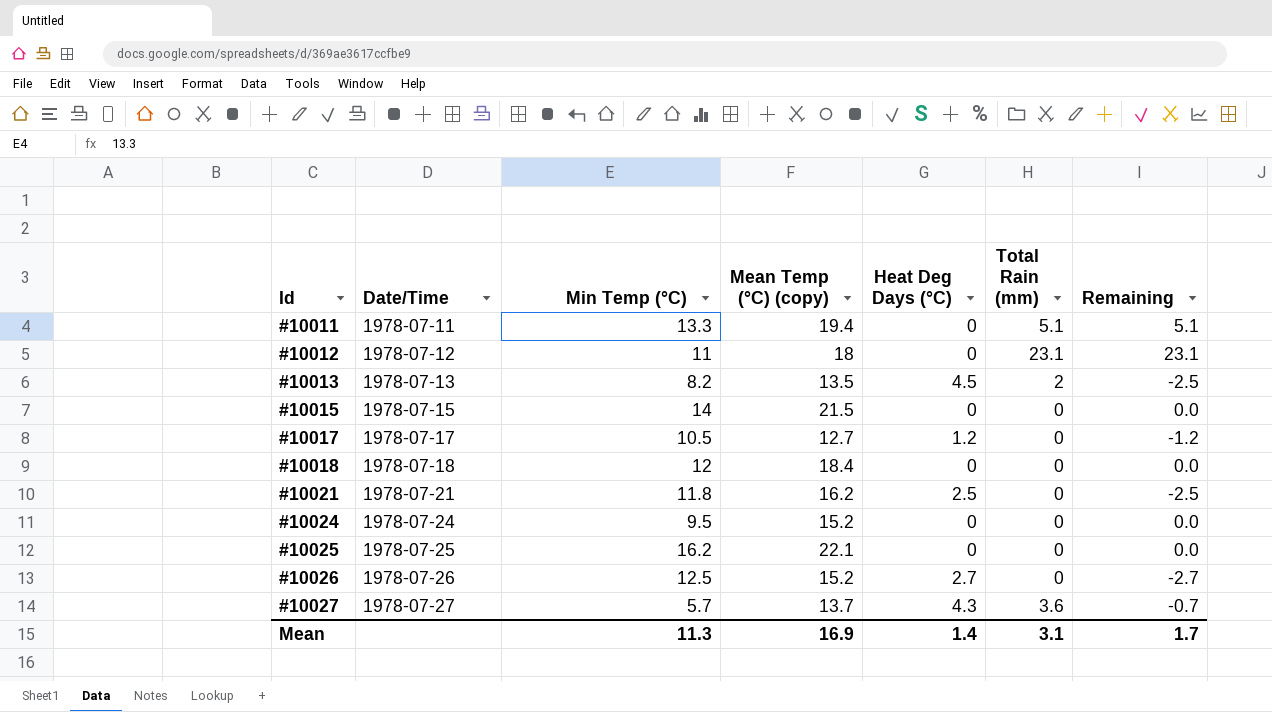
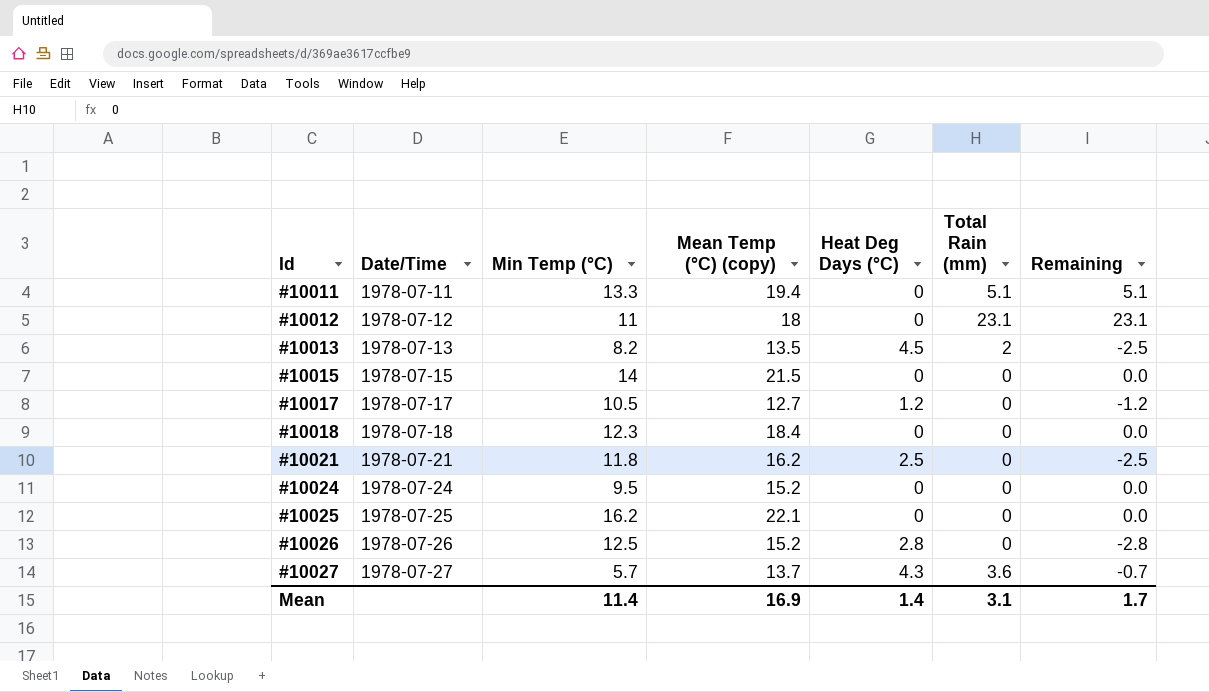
#10018 | Min Temp (°C): 12 -> 12.3
#10026 | Heat Deg Days (°C): 2.7 -> 2.8
#10026 | Remaining: -2.7 -> -2.8
Mean | Min Temp (°C): 11.3 -> 11.4

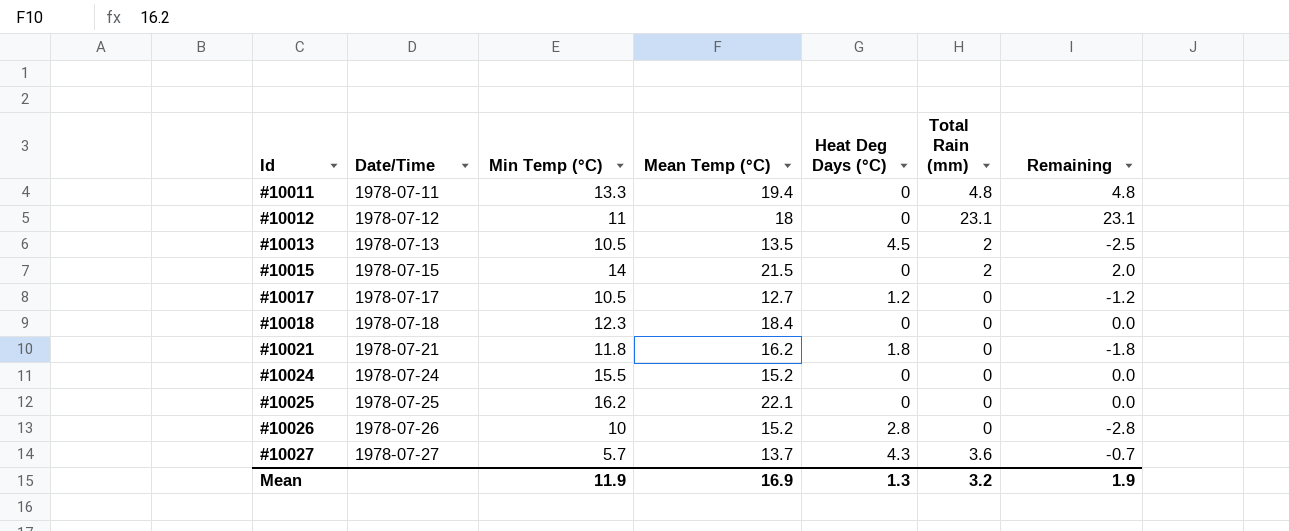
column name: Mean Temp (°C) (copy) -> Mean Temp (°C)
#10011 | Total Rain (mm): 5.1 -> 4.8
#10011 | Remaining: 5.1 -> 4.8
#10013 | Min Temp (°C): 8.2 -> 10.5
#10015 | Total Rain (mm): 0 -> 2
#10015 | Remaining: 0.0 -> 2.0
#10021 | Heat Deg Days (°C): 2.5 -> 1.8
#10021 | Remaining: -2.5 -> -1.8
#10024 | Min Temp (°C): 9.5 -> 15.5
#10026 | Min Temp (°C): 12.5 -> 10
Mean | Min Temp (°C): 11.4 -> 11.9
Mean | Heat Deg Days (°C): 1.4 -> 1.3
Mean | Total Rain (mm): 3.1 -> 3.2
Mean | Remaining: 1.7 -> 1.9

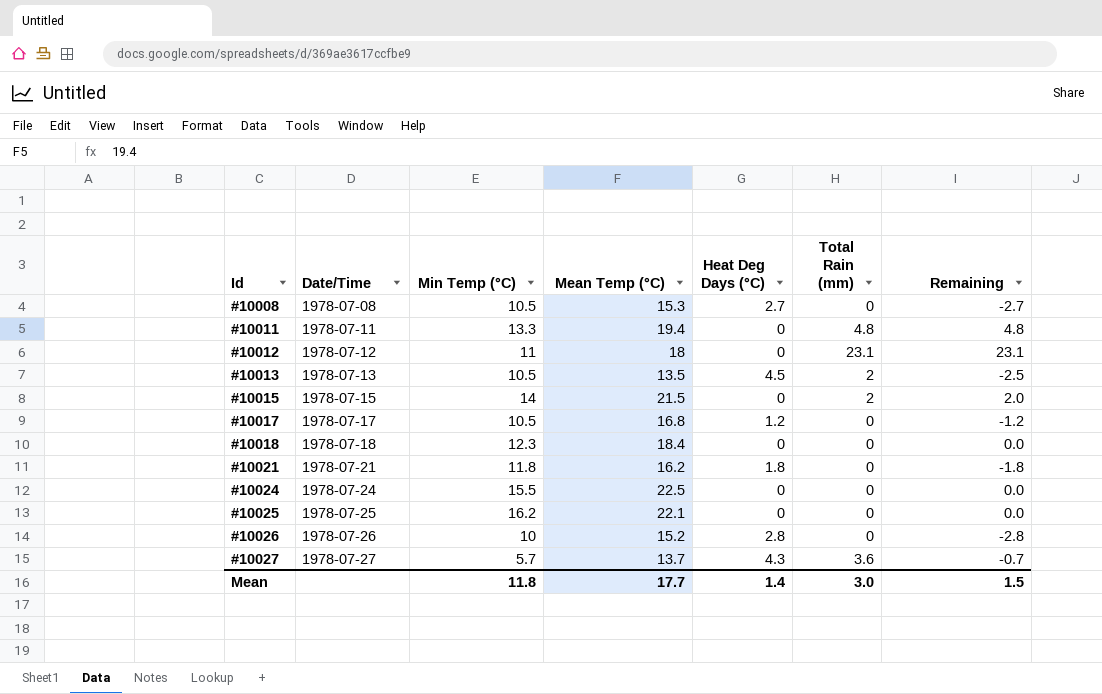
row #10008: none -> 1978-07-08 | 10.5 | 15.3 | 2.7 | 0 | -2.7
#10017 | Mean Temp (°C): 12.7 -> 16.8
#10024 | Mean Temp (°C): 15.2 -> 22.5
Mean | Min Temp (°C): 11.9 -> 11.8
Mean | Mean Temp (°C): 16.9 -> 17.7
Mean | Heat Deg Days (°C): 1.3 -> 1.4
Mean | Total Rain (mm): 3.2 -> 3.0
Mean | Remaining: 1.9 -> 1.5

